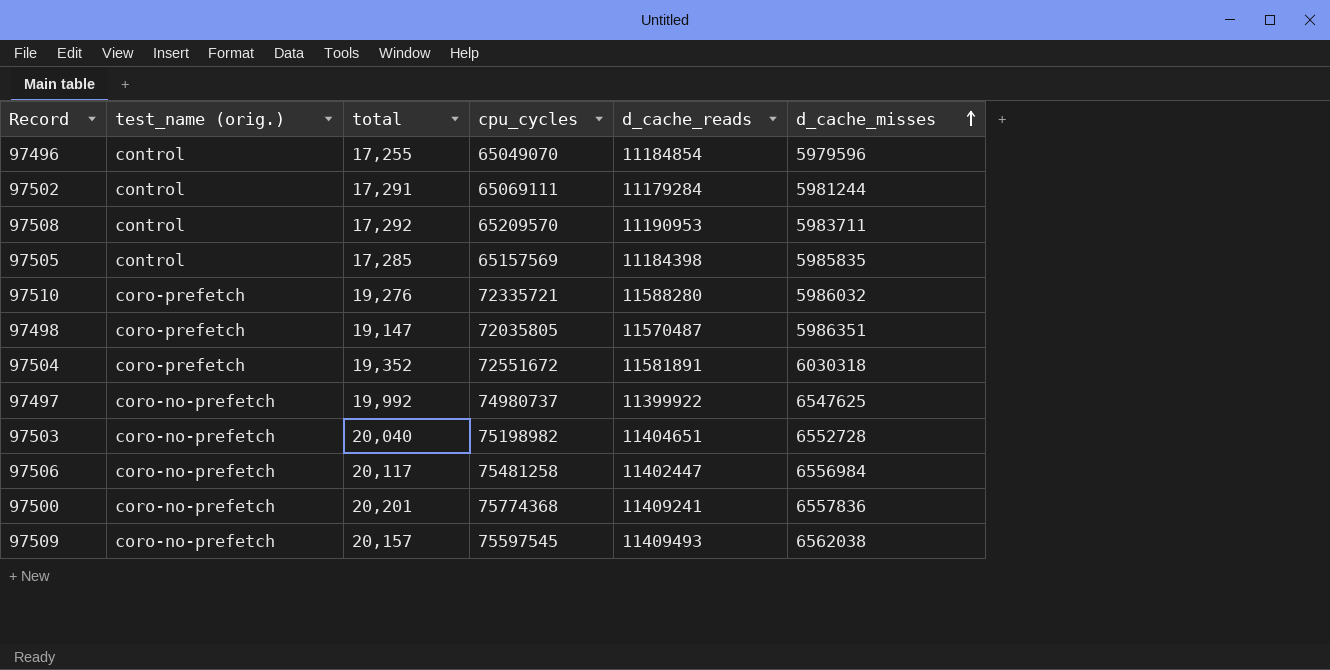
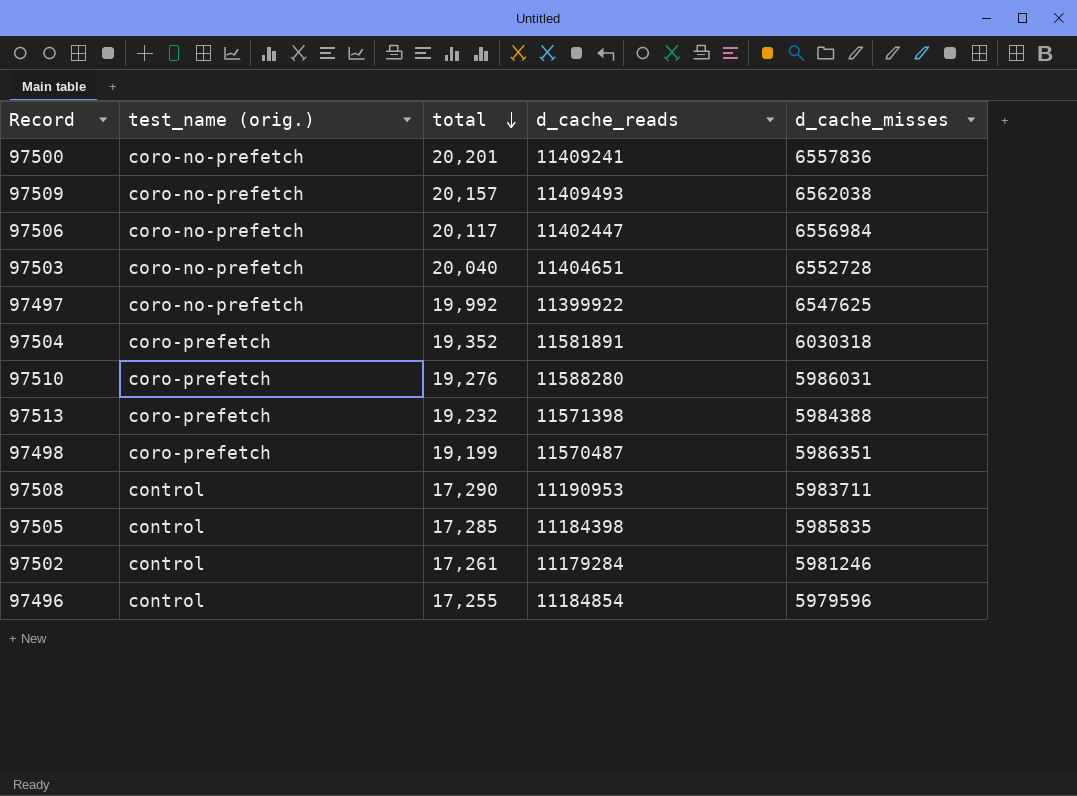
row order: d_cache_misses ascending -> total descending
column cpu_cycles | position: 4 -> none
97510 | d_cache_misses: 5986032 -> 5986031
row 97513: none -> coro-prefetch | 19,232 | 11571398 | 5984388
97498 | total: 19,147 -> 19,199
97508 | total: 17,292 -> 17,290
97502 | total: 17,291 -> 17,261
97502 | d_cache_misses: 5981244 -> 5981246

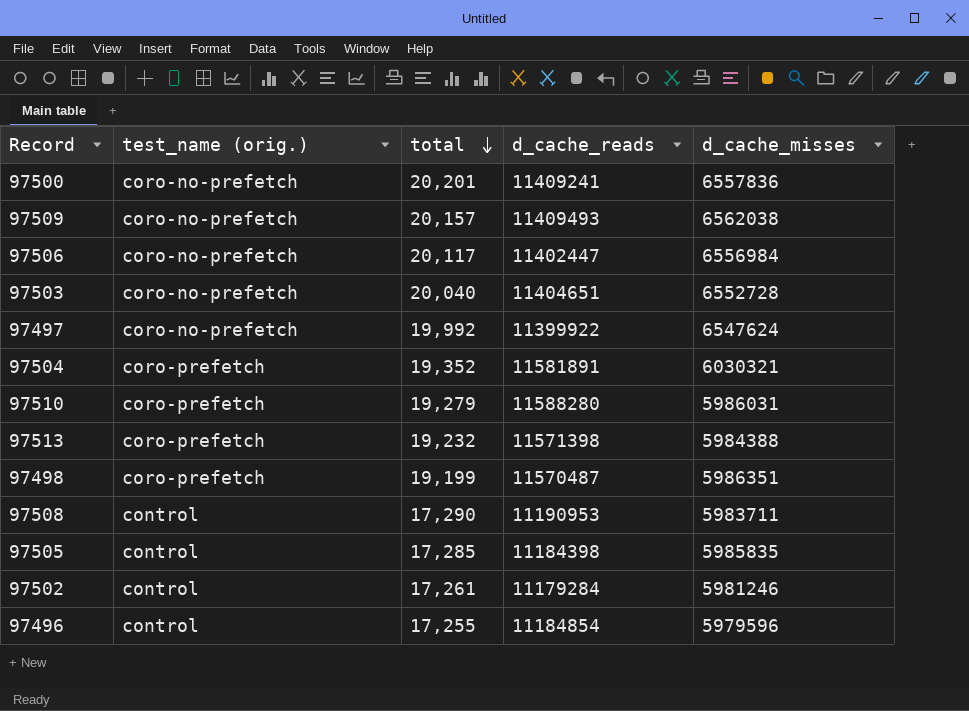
97497 | d_cache_misses: 6547625 -> 6547624
97504 | d_cache_misses: 6030318 -> 6030321
97510 | total: 19,276 -> 19,279

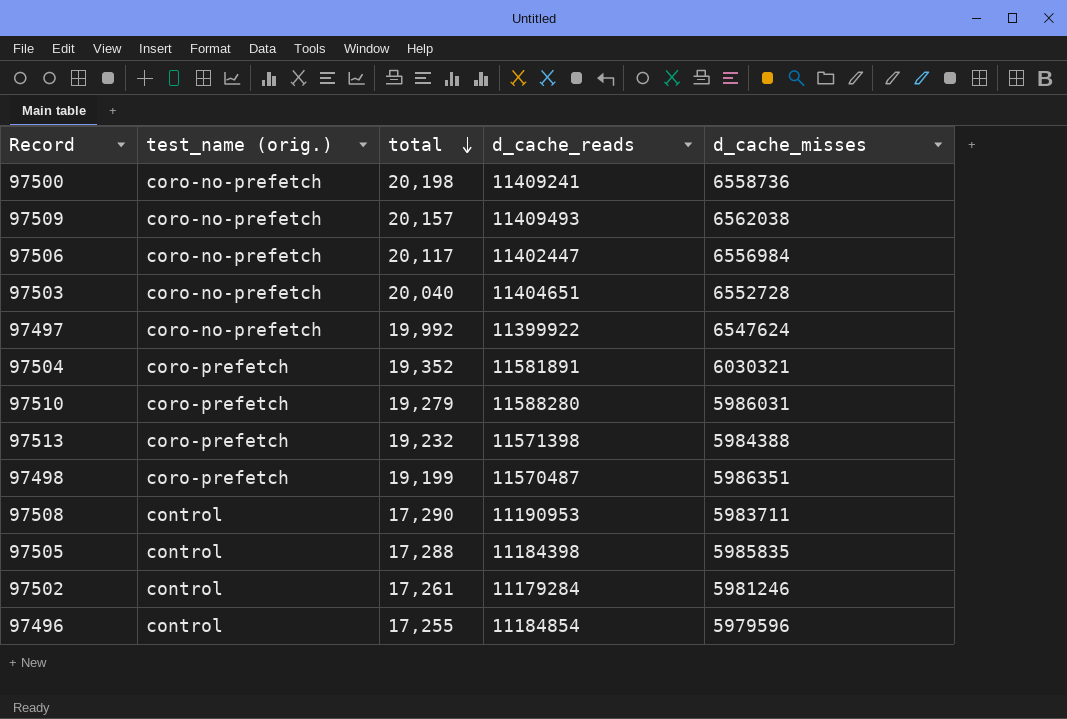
97500 | total: 20,201 -> 20,198
97500 | d_cache_misses: 6557836 -> 6558736
97505 | total: 17,285 -> 17,288

